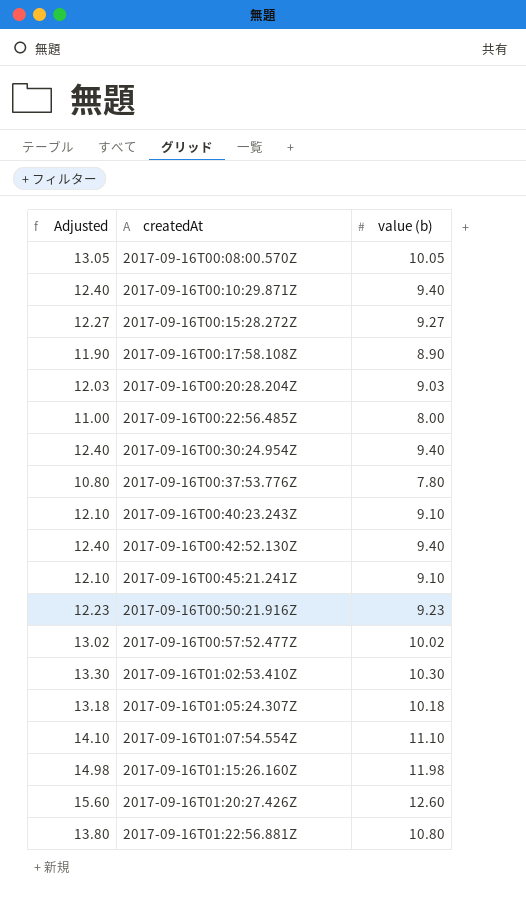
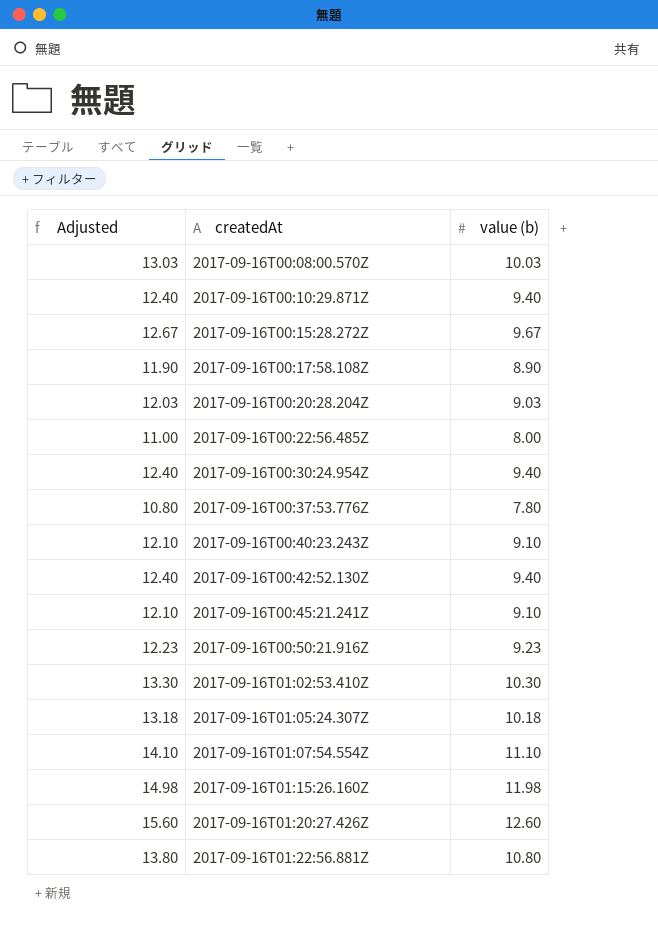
row 2017-09-16T00:57:52.477Z: 13.02 | 10.02 -> none
2017-09-16T00:08:00.570Z | Adjusted: 13.05 -> 13.03
2017-09-16T00:08:00.570Z | value (b): 10.05 -> 10.03
2017-09-16T00:15:28.272Z | Adjusted: 12.27 -> 12.67
2017-09-16T00:15:28.272Z | value (b): 9.27 -> 9.67

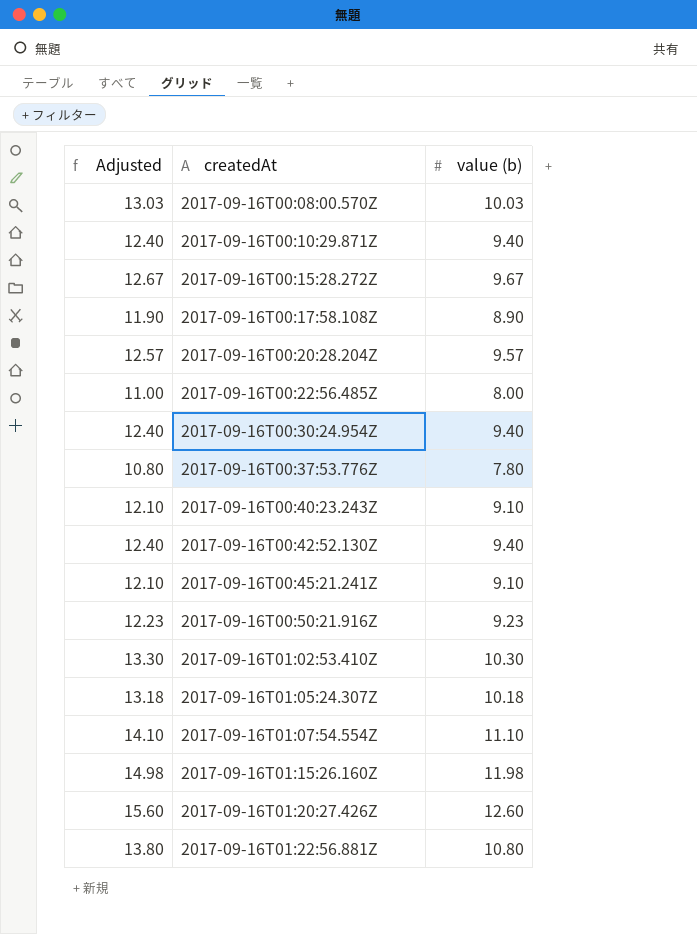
2017-09-16T00:20:28.204Z | Adjusted: 12.03 -> 12.57
2017-09-16T00:20:28.204Z | value (b): 9.03 -> 9.57

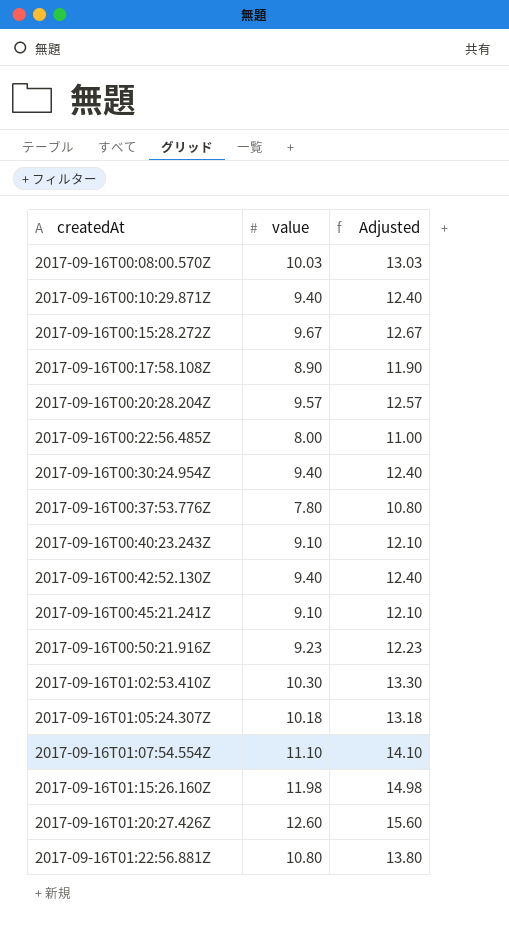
column name: value (b) -> value
column Adjusted | position: 1 -> 3

